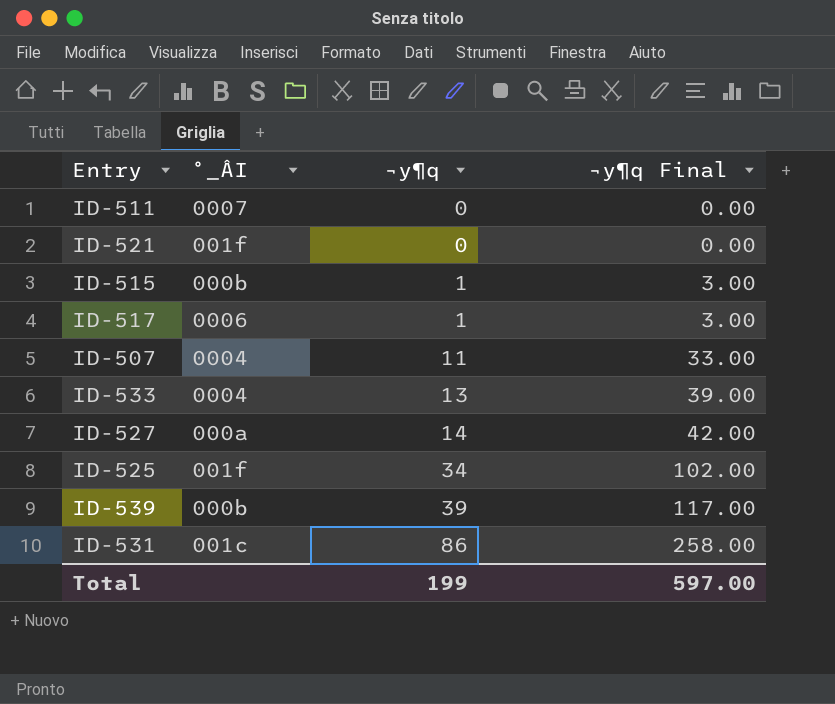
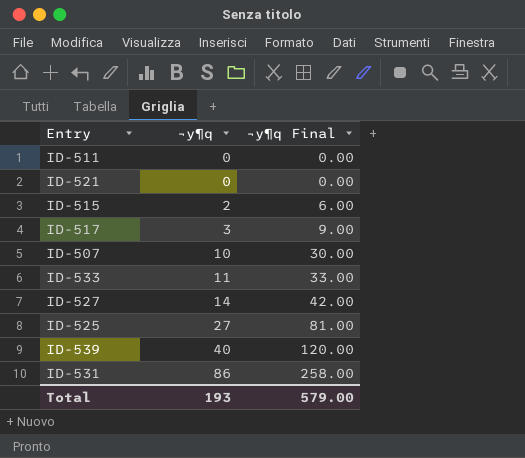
column °_ÂI | position: 2 -> none
ID-515 | ¬y¶q: 1 -> 2
ID-515 | ¬y¶q Final: 3.00 -> 6.00
ID-517 | ¬y¶q: 1 -> 3
ID-517 | ¬y¶q Final: 3.00 -> 9.00
ID-507 | ¬y¶q: 11 -> 10
ID-507 | ¬y¶q Final: 33.00 -> 30.00
ID-533 | ¬y¶q: 13 -> 11
ID-533 | ¬y¶q Final: 39.00 -> 33.00
ID-525 | ¬y¶q: 34 -> 27
ID-525 | ¬y¶q Final: 102.00 -> 81.00
ID-539 | ¬y¶q: 39 -> 40
ID-539 | ¬y¶q Final: 117.00 -> 120.00
Total | ¬y¶q: 199 -> 193
Total | ¬y¶q Final: 597.00 -> 579.00

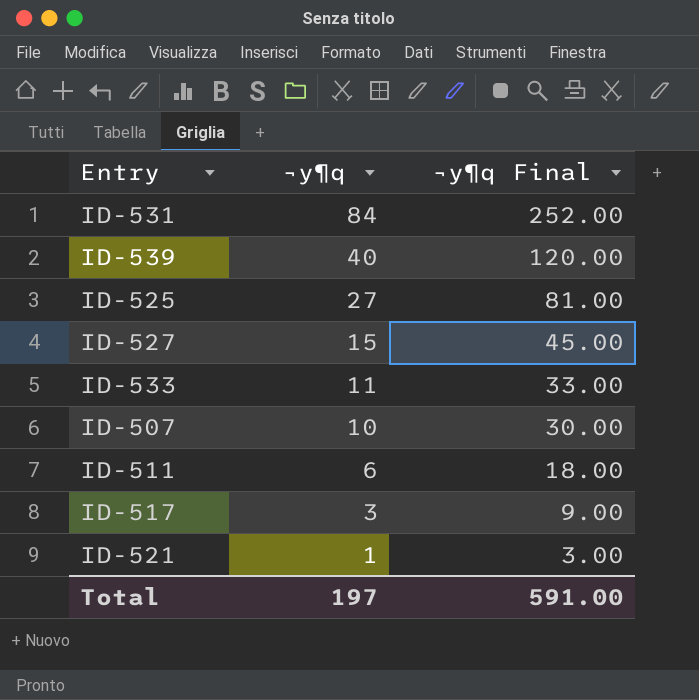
row order: ¬y¶q ascending -> ¬y¶q descending
row ID-515: 2 | 6.00 -> none
ID-531 | ¬y¶q: 86 -> 84
ID-531 | ¬y¶q Final: 258.00 -> 252.00
ID-527 | ¬y¶q: 14 -> 15
ID-527 | ¬y¶q Final: 42.00 -> 45.00
ID-511 | ¬y¶q: 0 -> 6
ID-511 | ¬y¶q Final: 0.00 -> 18.00
ID-521 | ¬y¶q: 0 -> 1
ID-521 | ¬y¶q Final: 0.00 -> 3.00
Total | ¬y¶q: 193 -> 197
Total | ¬y¶q Final: 579.00 -> 591.00

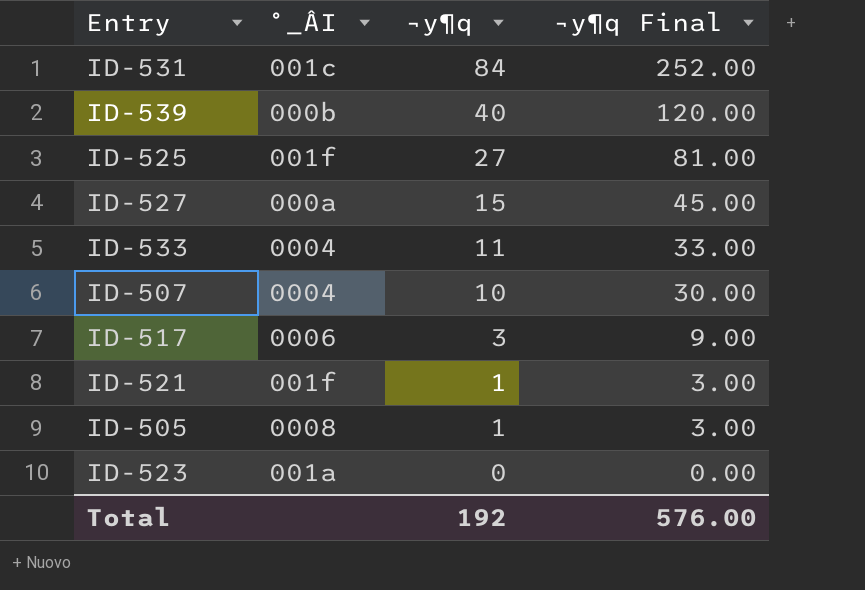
column °_ÂI | position: none -> 2
row ID-511: 6 | 18.00 -> none
row ID-505: none -> 0008 | 1 | 3.00
row ID-523: none -> 001a | 0 | 0.00
Total | ¬y¶q: 197 -> 192
Total | ¬y¶q Final: 591.00 -> 576.00

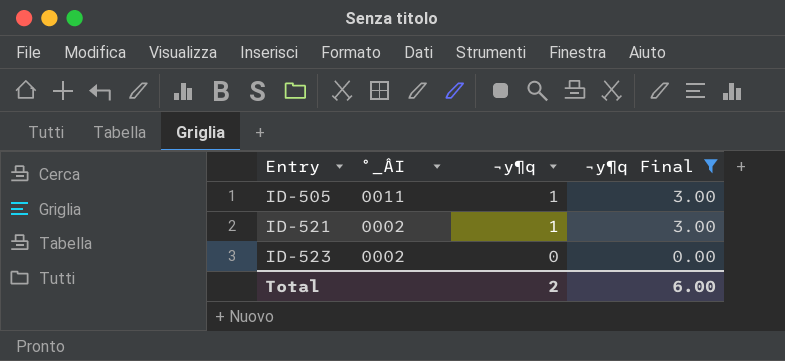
filter: none -> ¬y¶q Final <= 3.00
row order: ¬y¶q descending -> Entry ascending
ID-505 | °_ÂI: 0008 -> 0011
ID-521 | °_ÂI: 001f -> 0002
ID-523 | °_ÂI: 001a -> 0002
Total | ¬y¶q: 192 -> 2
Total | ¬y¶q Final: 576.00 -> 6.00

